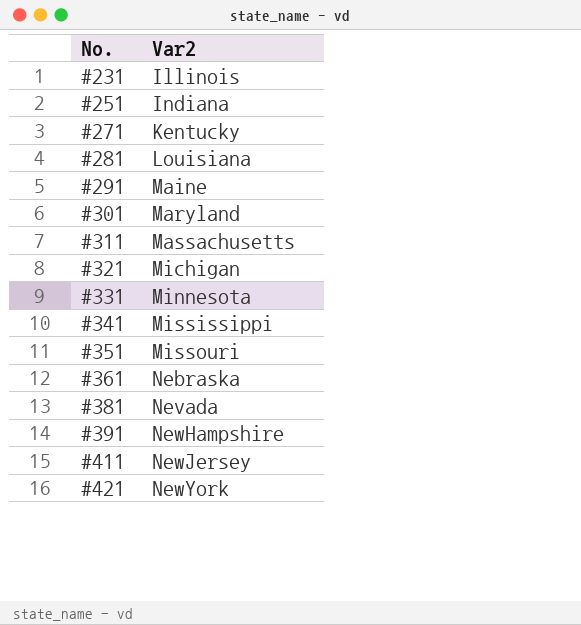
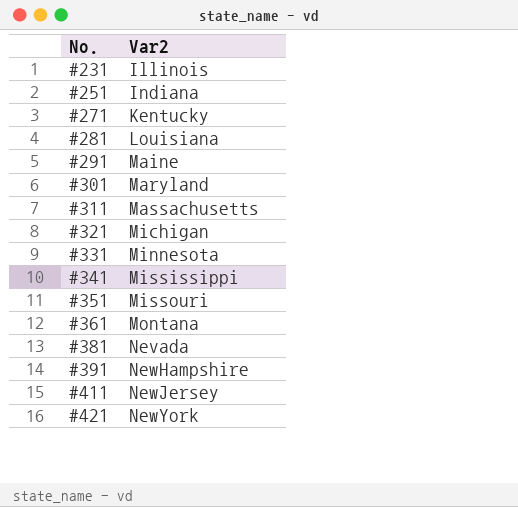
#361 | Var2: Nebraska -> Montana

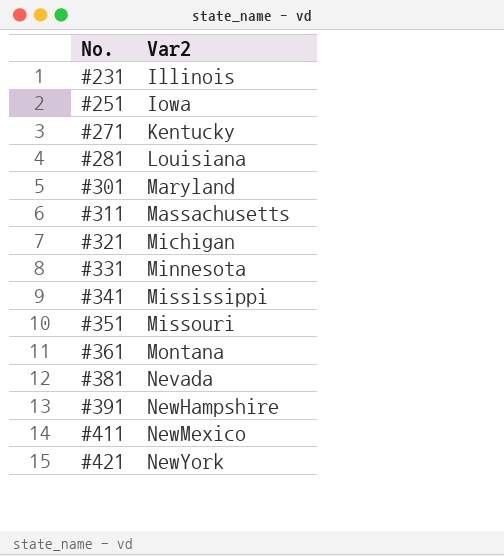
row #291: Maine -> none
#251 | Var2: Indiana -> Iowa
#411 | Var2: NewJersey -> NewMexico

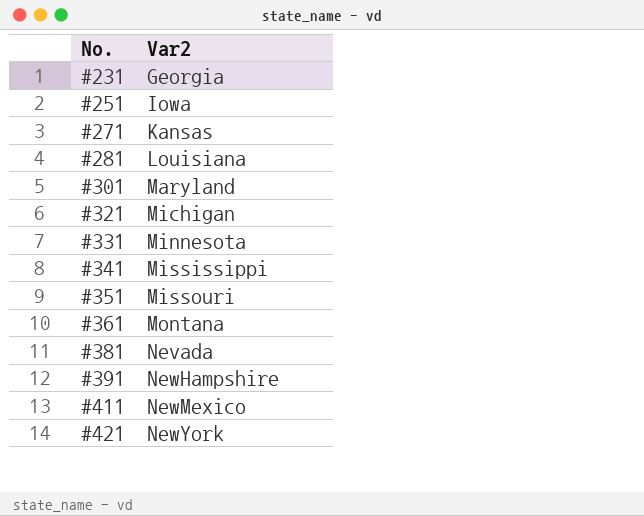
row #311: Massachusetts -> none
#231 | Var2: Illinois -> Georgia
#271 | Var2: Kentucky -> Kansas

